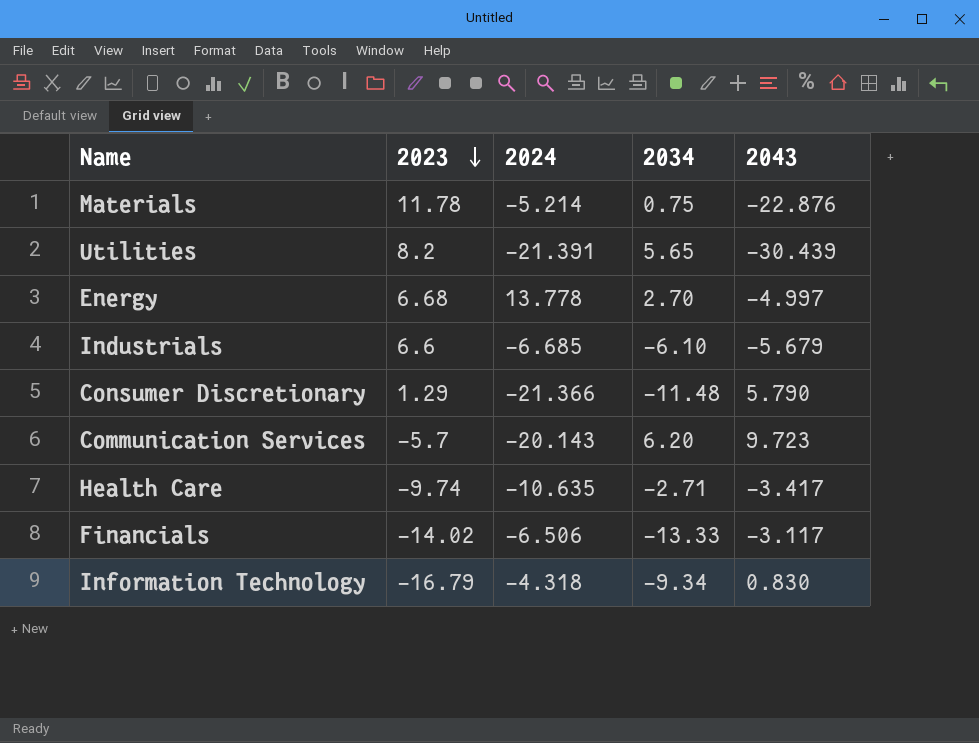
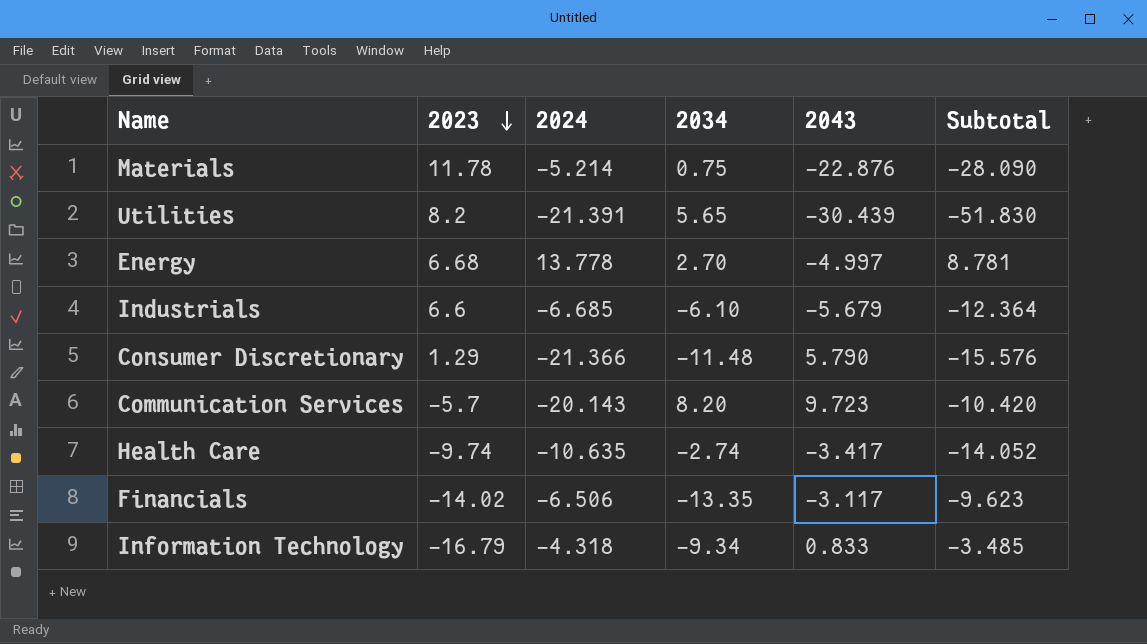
column Subtotal | formula: none -> [2024] + [2043]
Communication Services | 2034: 6.20 -> 8.20
Health Care | 2034: -2.71 -> -2.74
Financials | 2034: -13.33 -> -13.35
Information Technology | 2043: 0.830 -> 0.833

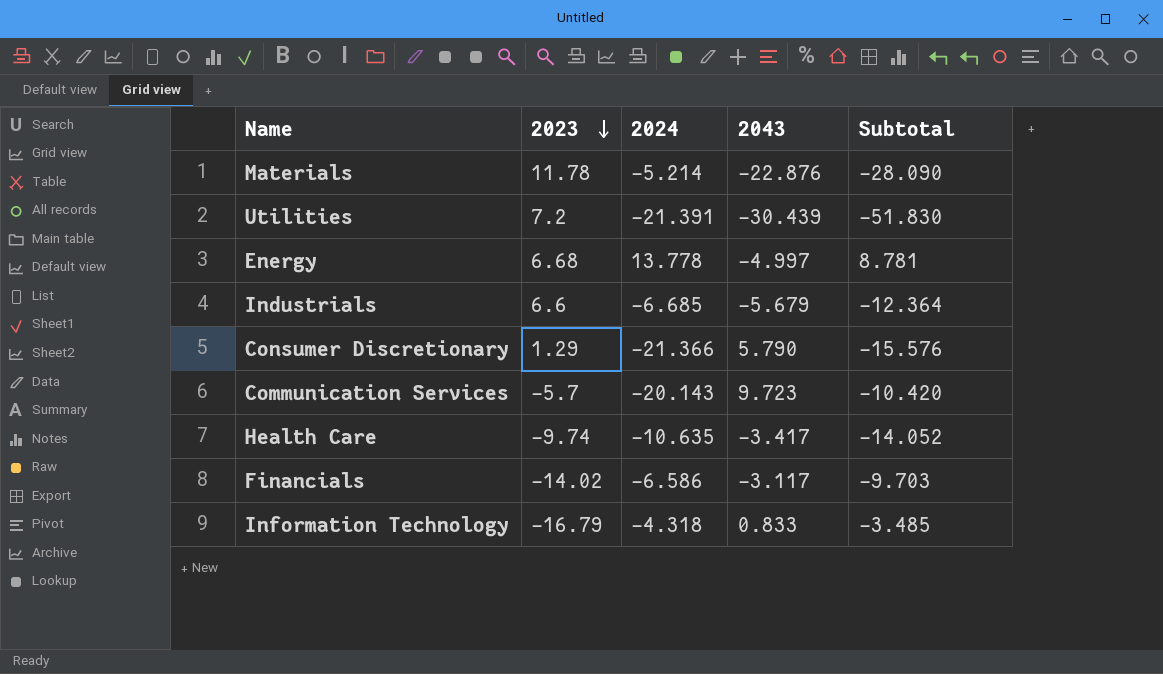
column 2034 | position: 4 -> none
Utilities | 2023: 8.2 -> 7.2
Financials | 2024: -6.506 -> -6.586
Financials | Subtotal: -9.623 -> -9.703

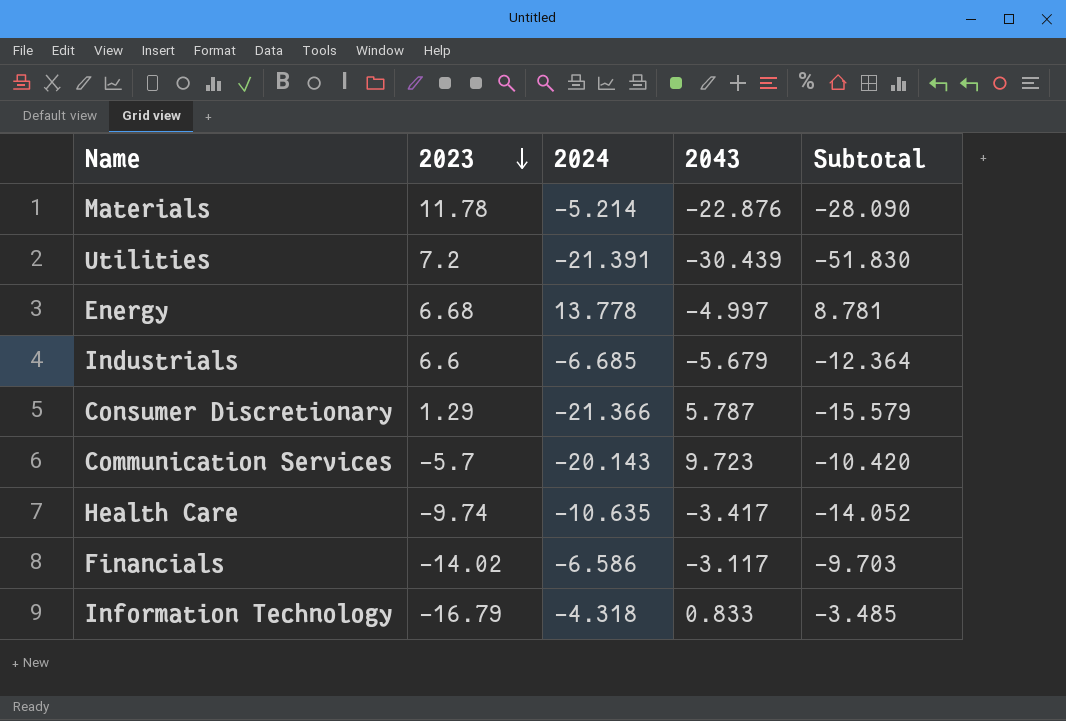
Consumer Discretionary | 2043: 5.790 -> 5.787
Consumer Discretionary | Subtotal: -15.576 -> -15.579

